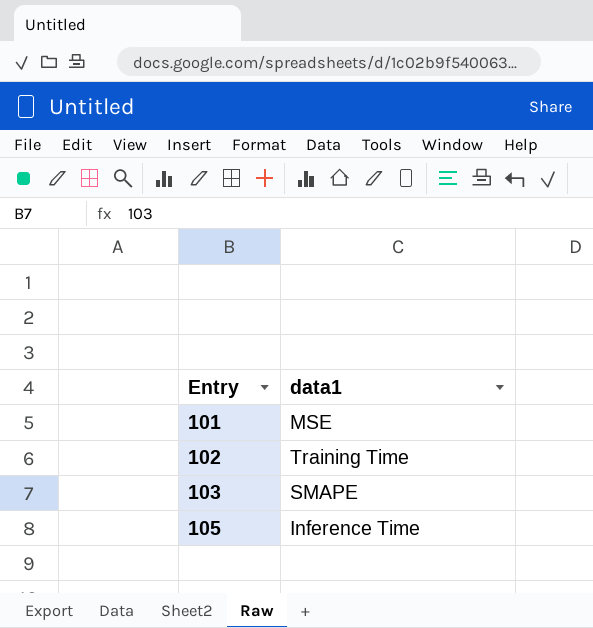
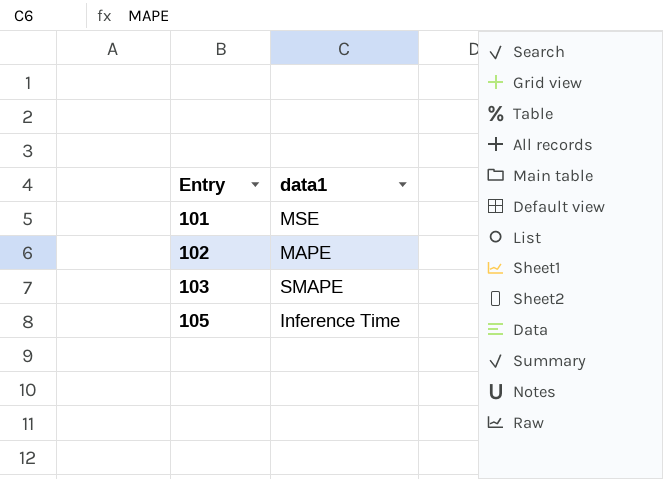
102 | data1: Training Time -> MAPE

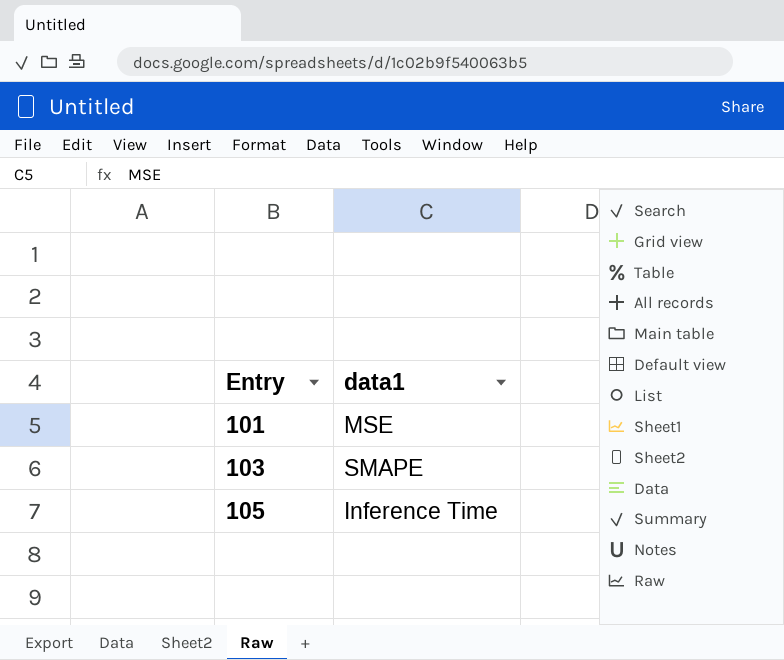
row 102: MAPE -> none

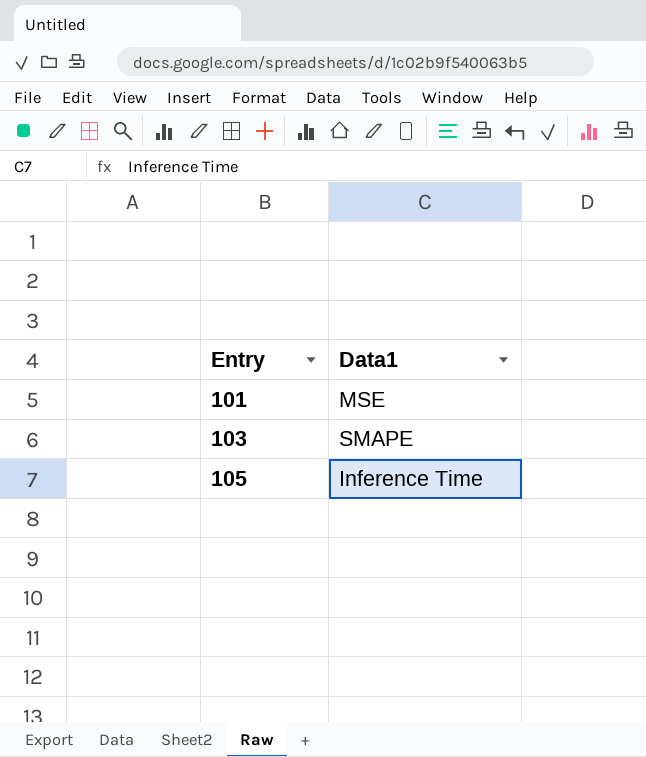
column name: data1 -> Data1

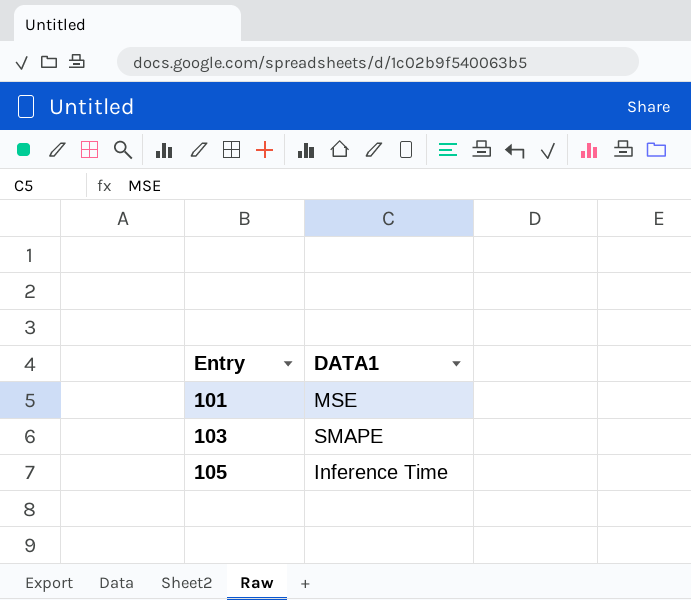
column name: Data1 -> DATA1

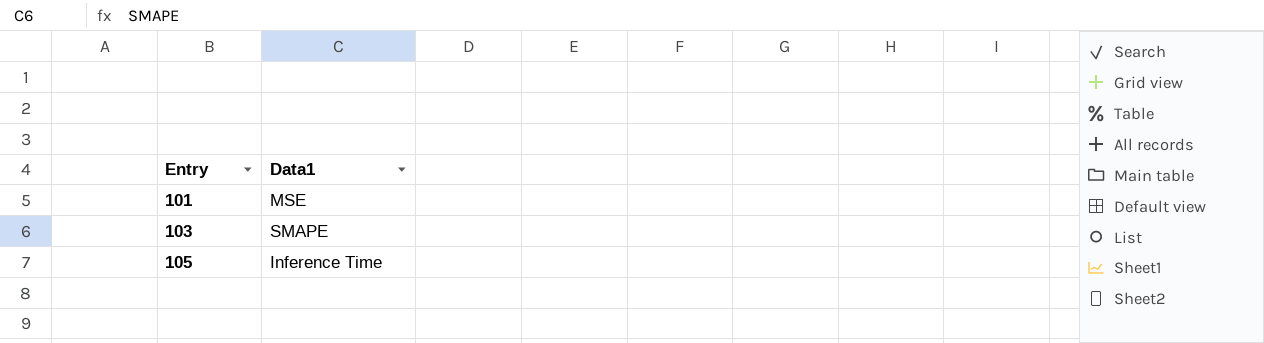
column name: DATA1 -> Data1

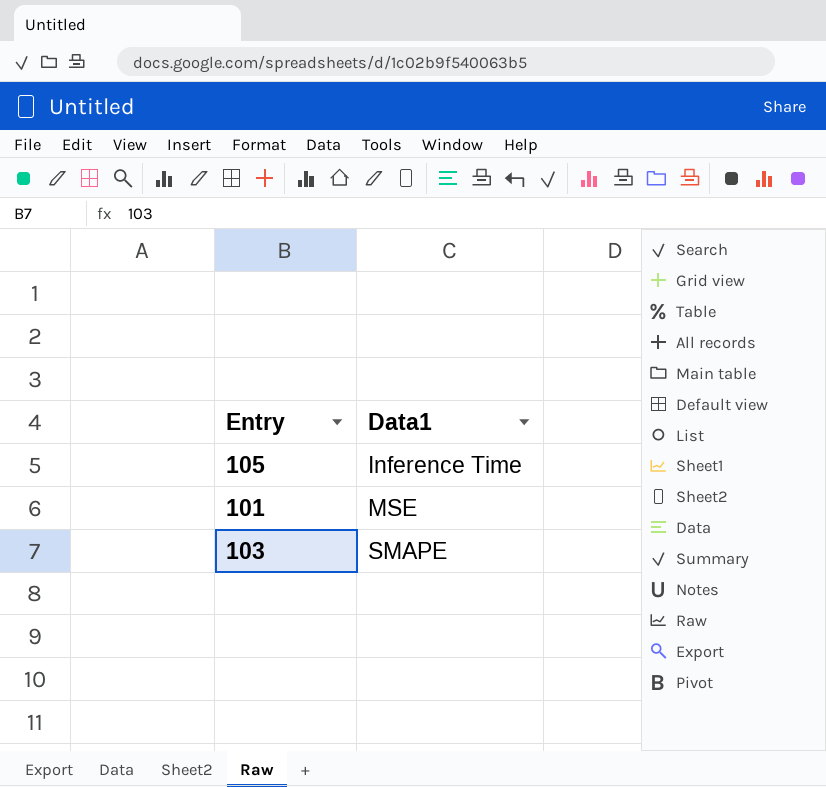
row order: Entry ascending -> Data1 ascending

